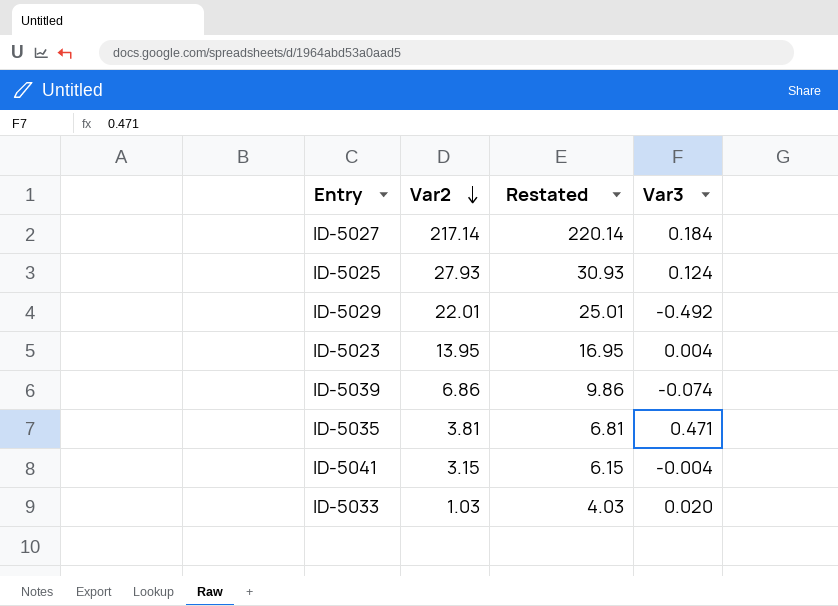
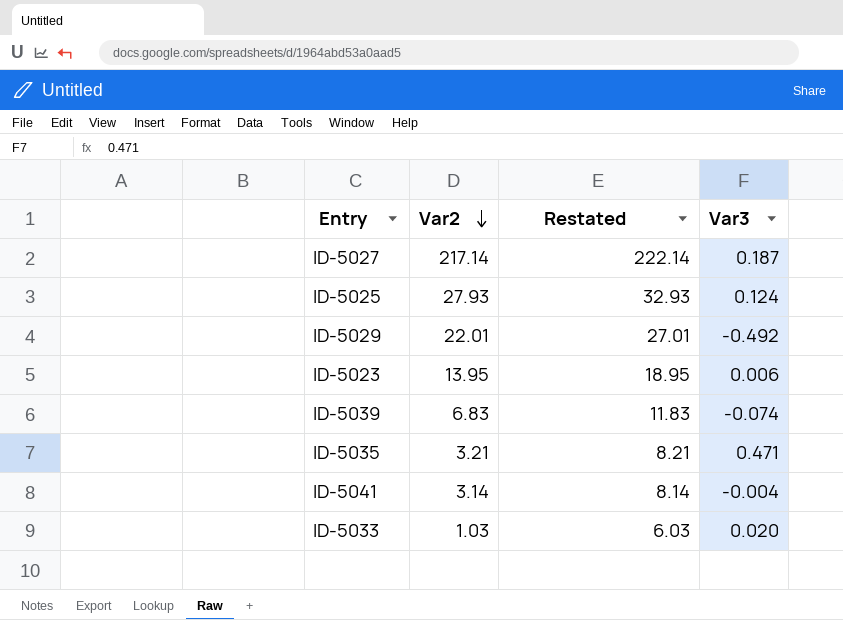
column Restated | formula: [Var2] + 3 -> [Var2] + 5
ID-5027 | Var3: 0.184 -> 0.187
ID-5023 | Var3: 0.004 -> 0.006
ID-5039 | Var2: 6.86 -> 6.83
ID-5035 | Var2: 3.81 -> 3.21
ID-5041 | Var2: 3.15 -> 3.14

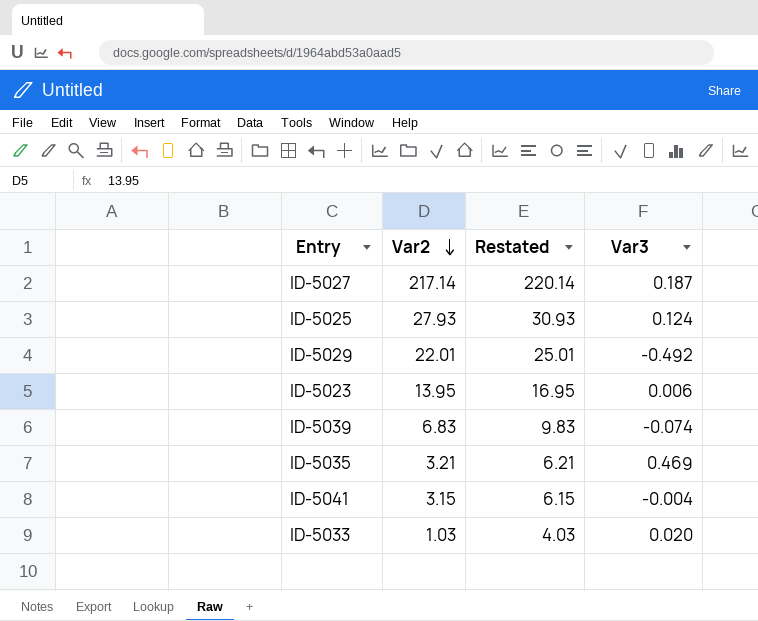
column Restated | formula: [Var2] + 5 -> [Var2] + 3
ID-5035 | Var3: 0.471 -> 0.469
ID-5041 | Var2: 3.14 -> 3.15

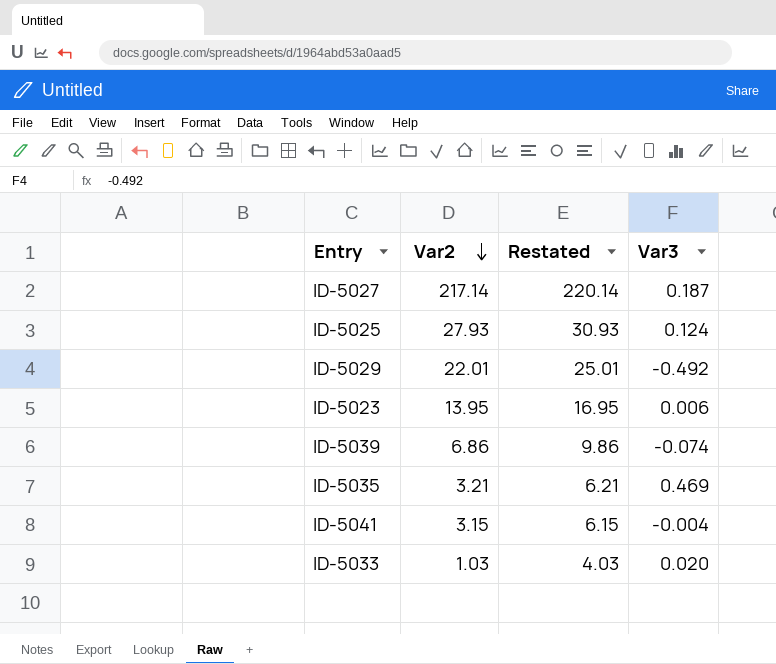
ID-5039 | Var2: 6.83 -> 6.86
ID-5039 | Restated: 9.83 -> 9.86

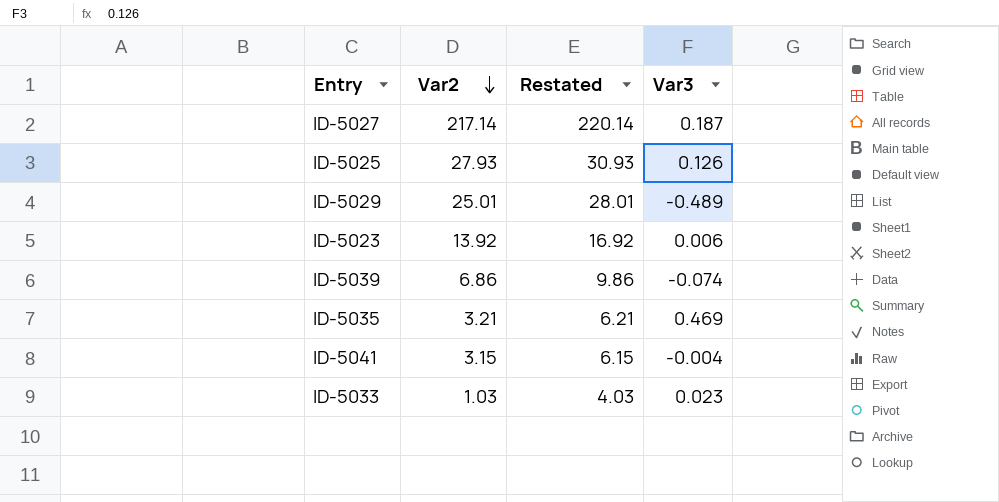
ID-5025 | Var3: 0.124 -> 0.126
ID-5029 | Var2: 22.01 -> 25.01
ID-5029 | Restated: 25.01 -> 28.01
ID-5029 | Var3: -0.492 -> -0.489
ID-5023 | Var2: 13.95 -> 13.92
ID-5023 | Restated: 16.95 -> 16.92
ID-5033 | Var3: 0.020 -> 0.023

